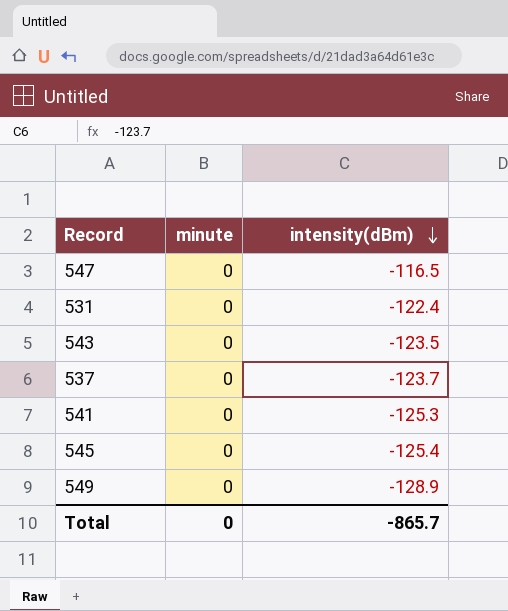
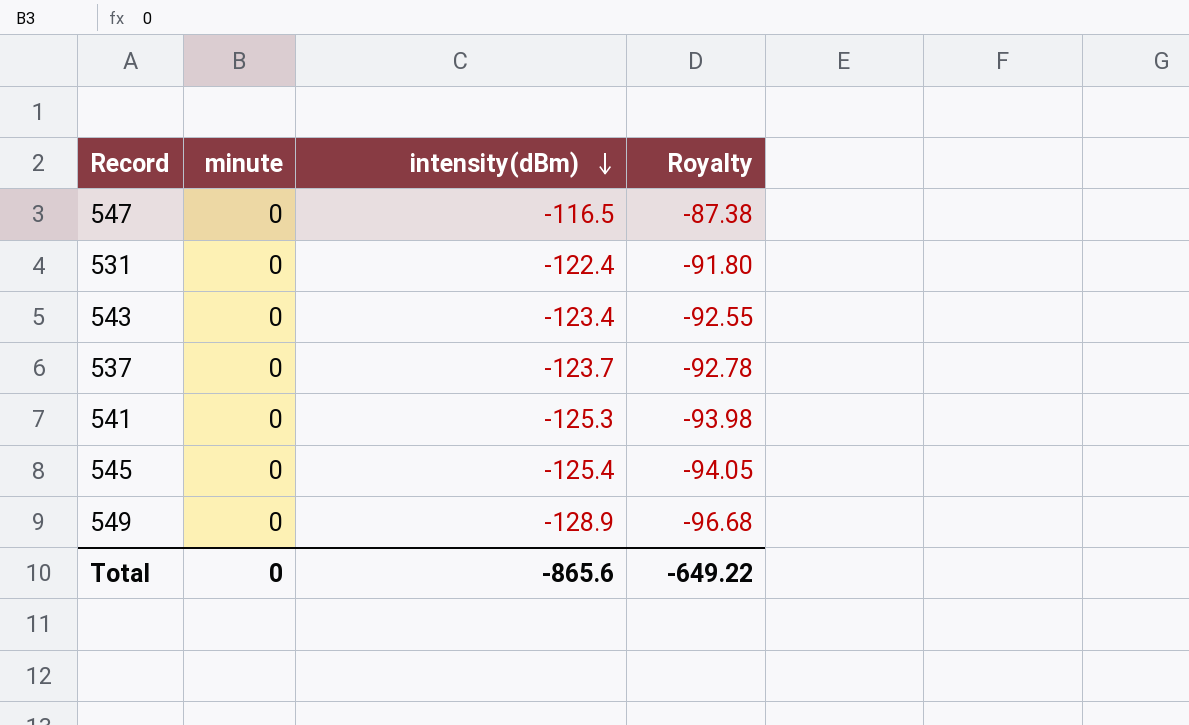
column Royalty | formula: none -> [intensity(dBm)] * 0.75
543 | intensity(dBm): -123.5 -> -123.4
Total | intensity(dBm): -865.7 -> -865.6

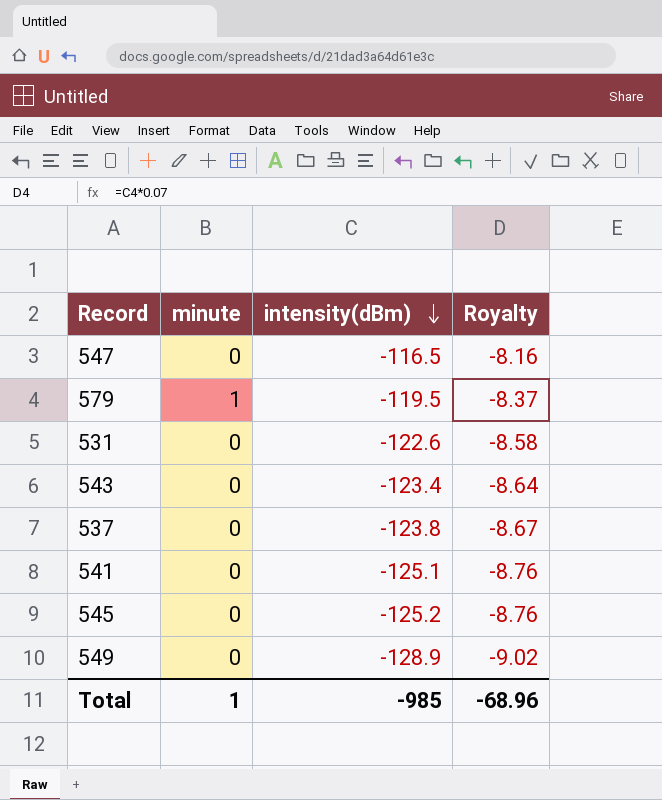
column Royalty | formula: [intensity(dBm)] * 0.75 -> [intensity(dBm)] * 0.07
row 579: none -> 1 | -119.5 | -8.37
531 | intensity(dBm): -122.4 -> -122.6
537 | intensity(dBm): -123.7 -> -123.8
541 | intensity(dBm): -125.3 -> -125.1
545 | intensity(dBm): -125.4 -> -125.2
Total | minute: 0 -> 1
Total | intensity(dBm): -865.6 -> -985
Total | Royalty: -649.22 -> -68.96

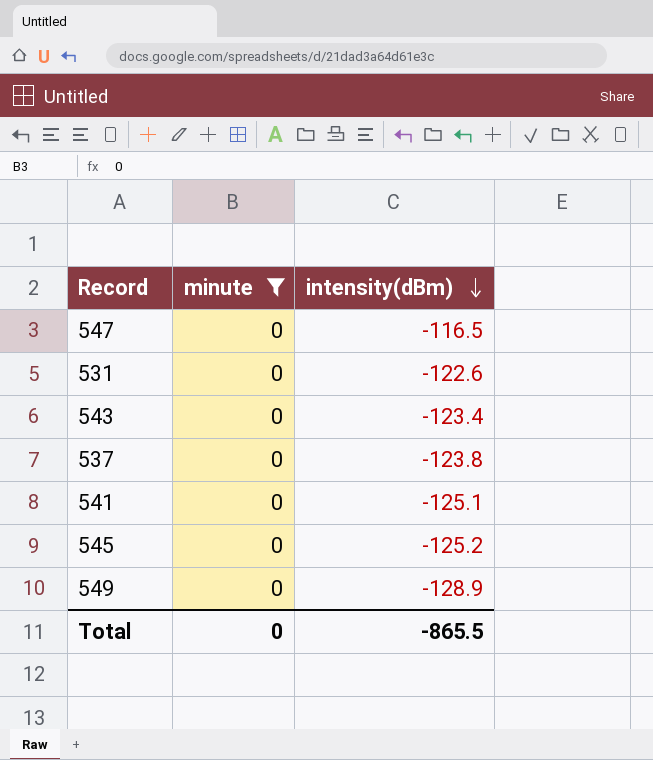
filter: none -> minute = 0
column Royalty | formula: [intensity(dBm)] * 0.07 -> none
Total | minute: 1 -> 0
Total | intensity(dBm): -985 -> -865.5

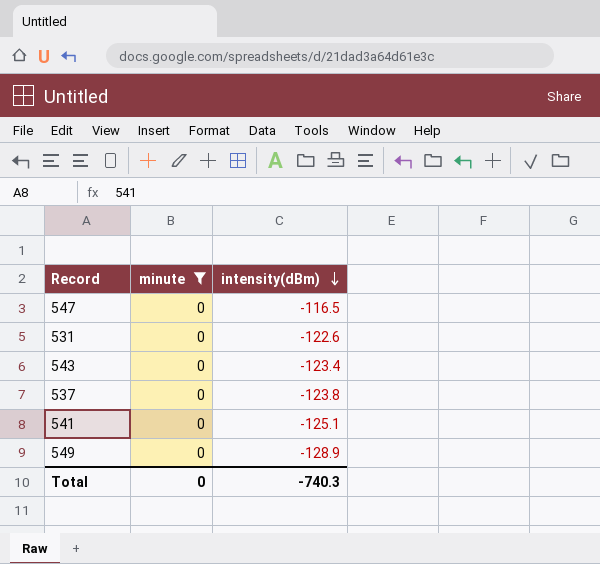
row 545: 0 | -125.2 -> none
Total | intensity(dBm): -865.5 -> -740.3

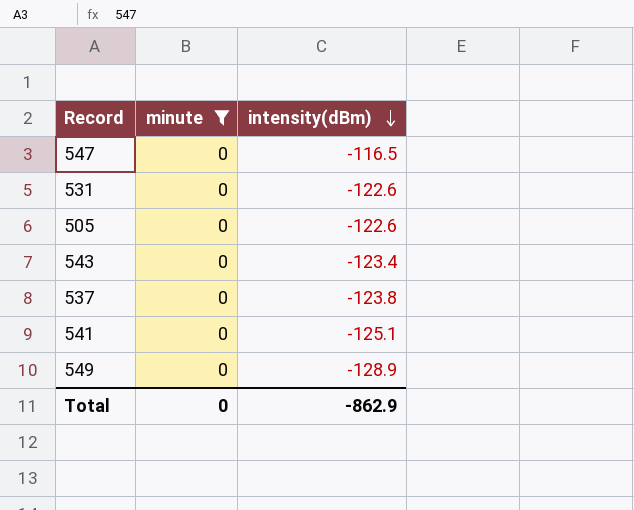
row 505: none -> 0 | -122.6
Total | intensity(dBm): -740.3 -> -862.9

